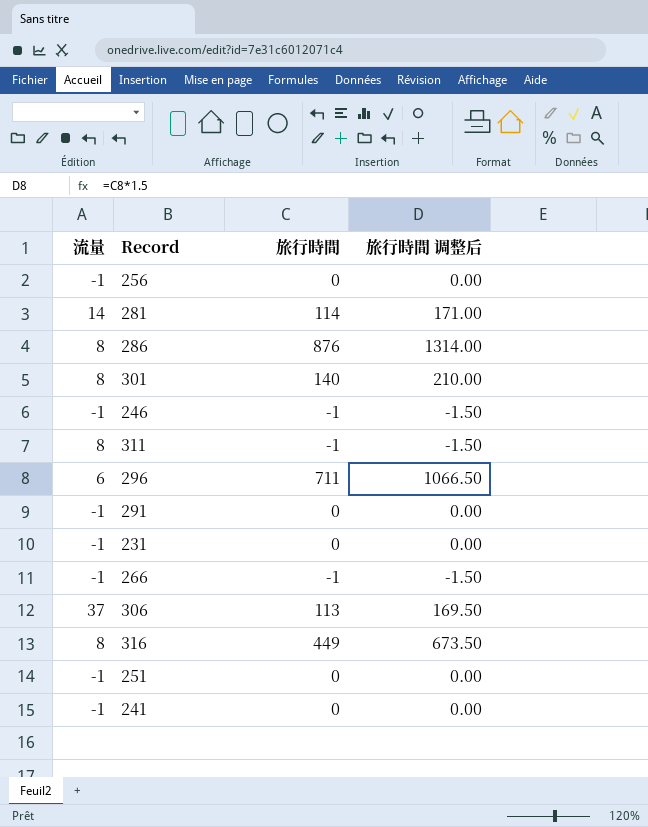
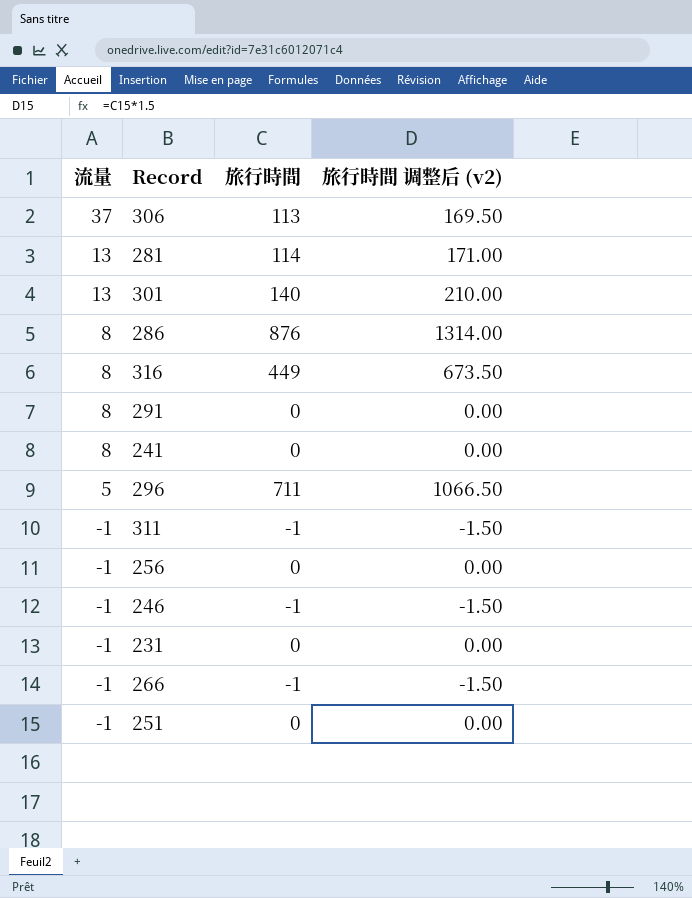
row order: none -> 流量 descending
column name: 旅行時間 调整后 -> 旅行時間 调整后 (v2)
281 | 流量: 14 -> 13
301 | 流量: 8 -> 13
291 | 流量: -1 -> 8
241 | 流量: -1 -> 8
296 | 流量: 6 -> 5
311 | 流量: 8 -> -1

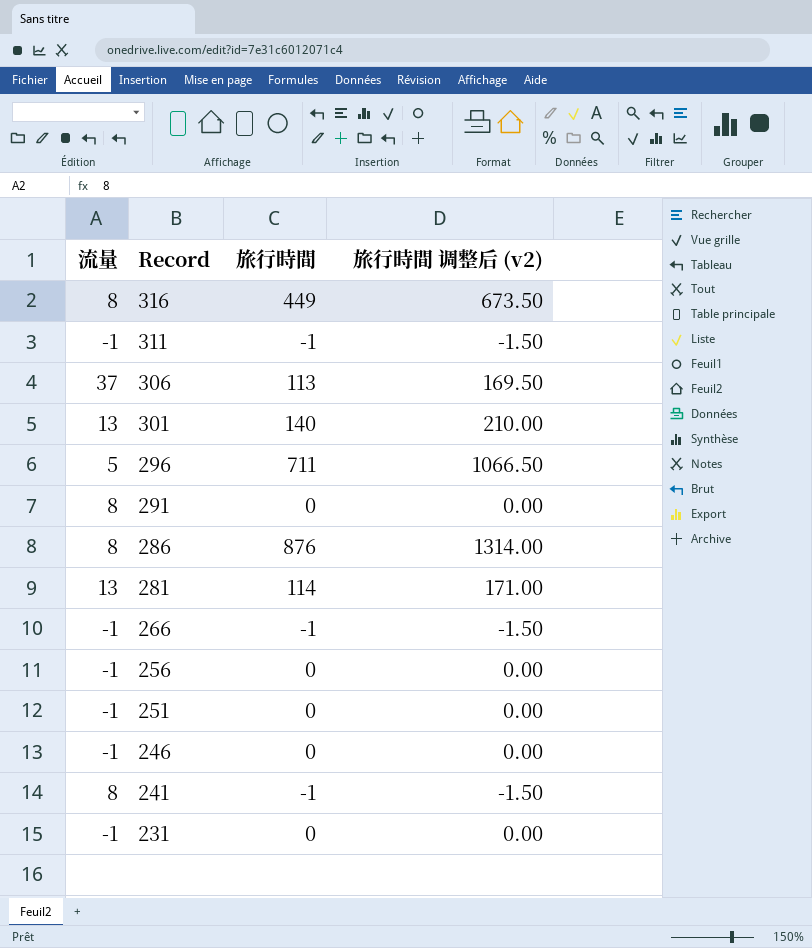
row order: 流量 descending -> Record descending
246 | 旅行時間: -1 -> 0
246 | 旅行時間 调整后 (v2): -1.50 -> 0.00
241 | 旅行時間: 0 -> -1
241 | 旅行時間 调整后 (v2): 0.00 -> -1.50

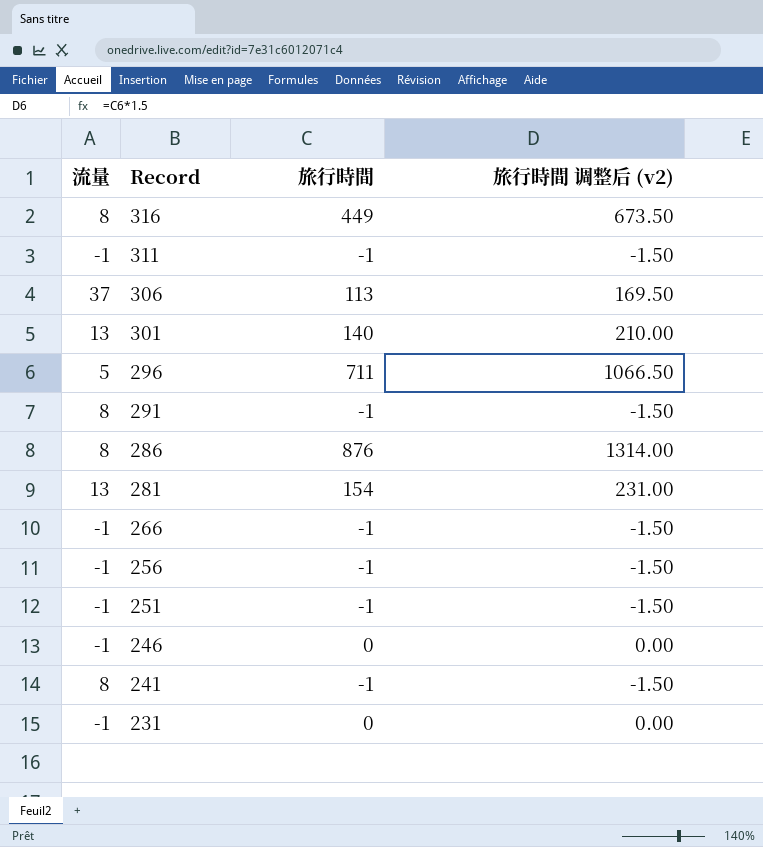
291 | 旅行時間: 0 -> -1
291 | 旅行時間 调整后 (v2): 0.00 -> -1.50
281 | 旅行時間: 114 -> 154
281 | 旅行時間 调整后 (v2): 171.00 -> 231.00
256 | 旅行時間: 0 -> -1
256 | 旅行時間 调整后 (v2): 0.00 -> -1.50
251 | 旅行時間: 0 -> -1
251 | 旅行時間 调整后 (v2): 0.00 -> -1.50

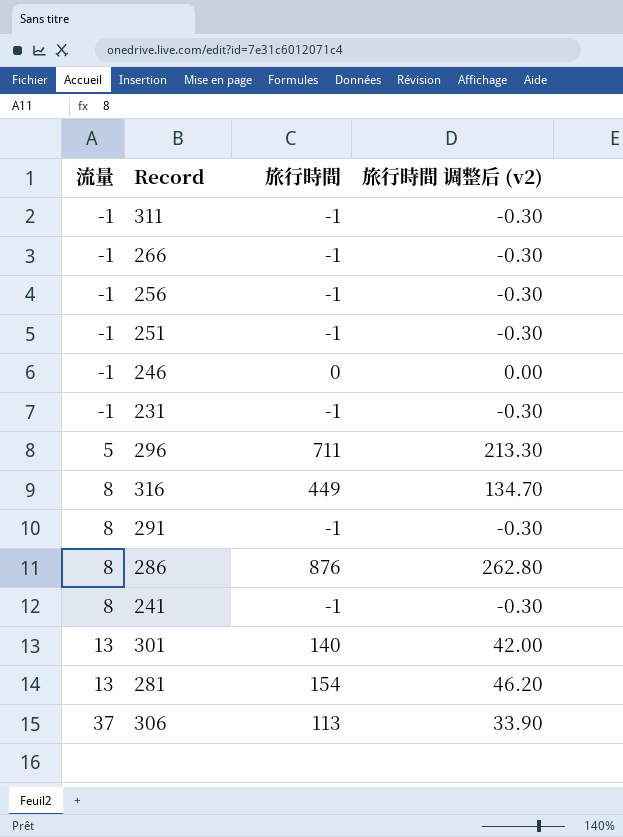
row order: Record descending -> 流量 ascending
column 旅行時間 调整后 (v2) | formula: [旅行時間] * 1.5 -> [旅行時間] * 0.3
231 | 旅行時間: 0 -> -1

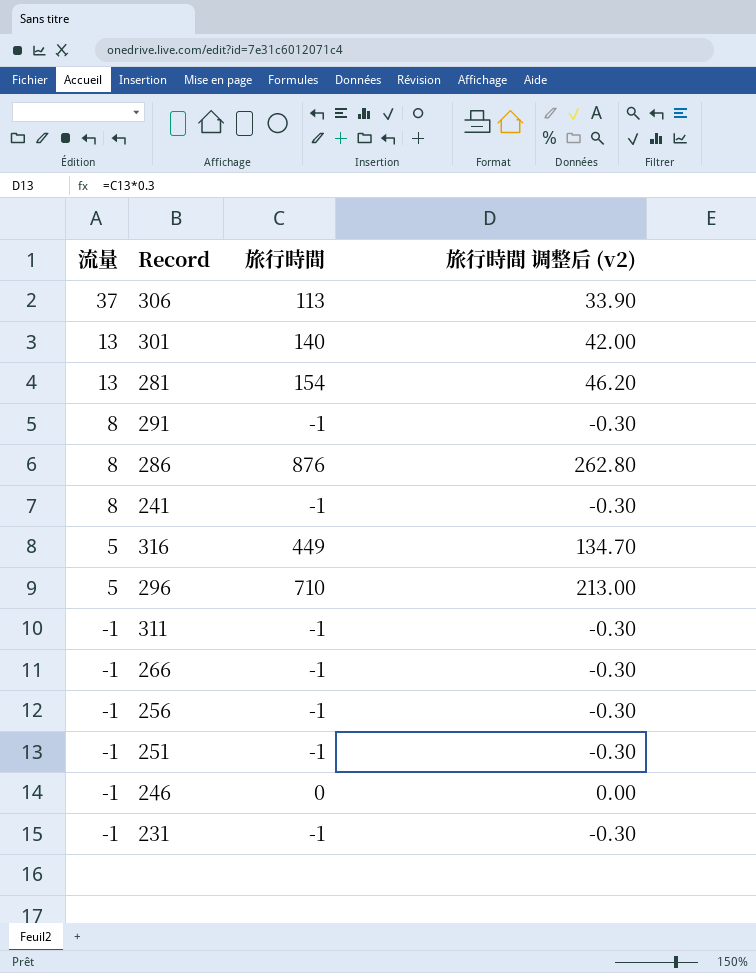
row order: 流量 ascending -> 流量 descending
316 | 流量: 8 -> 5
296 | 旅行時間: 711 -> 710
296 | 旅行時間 调整后 (v2): 213.30 -> 213.00

